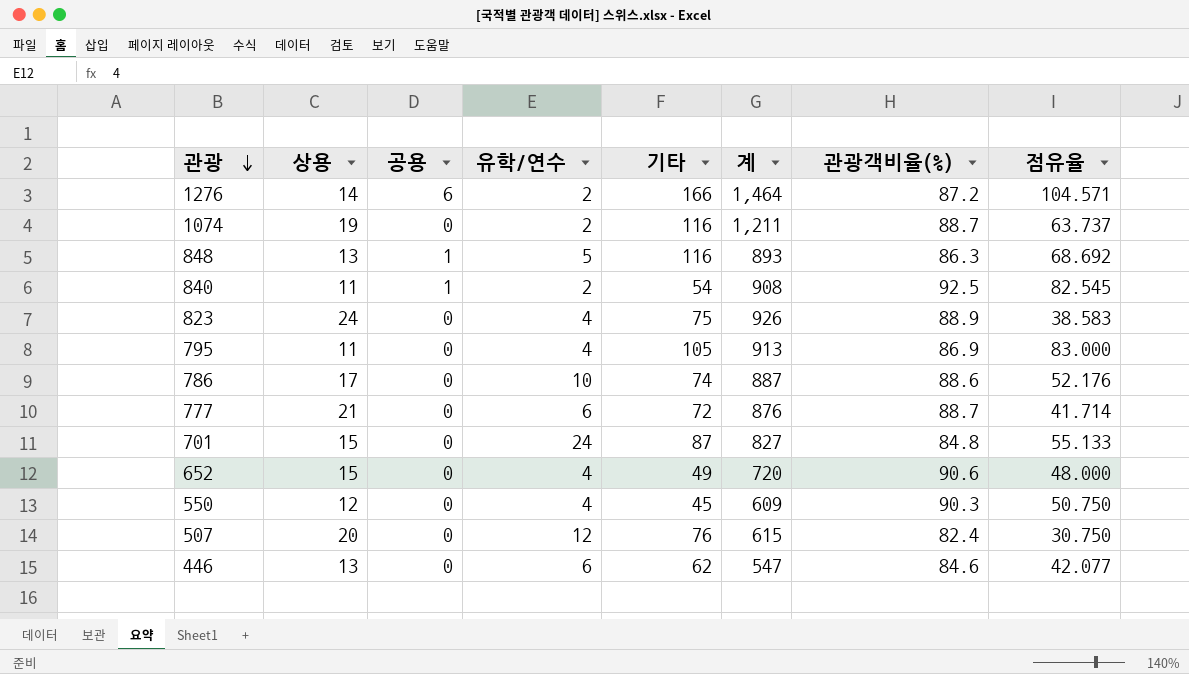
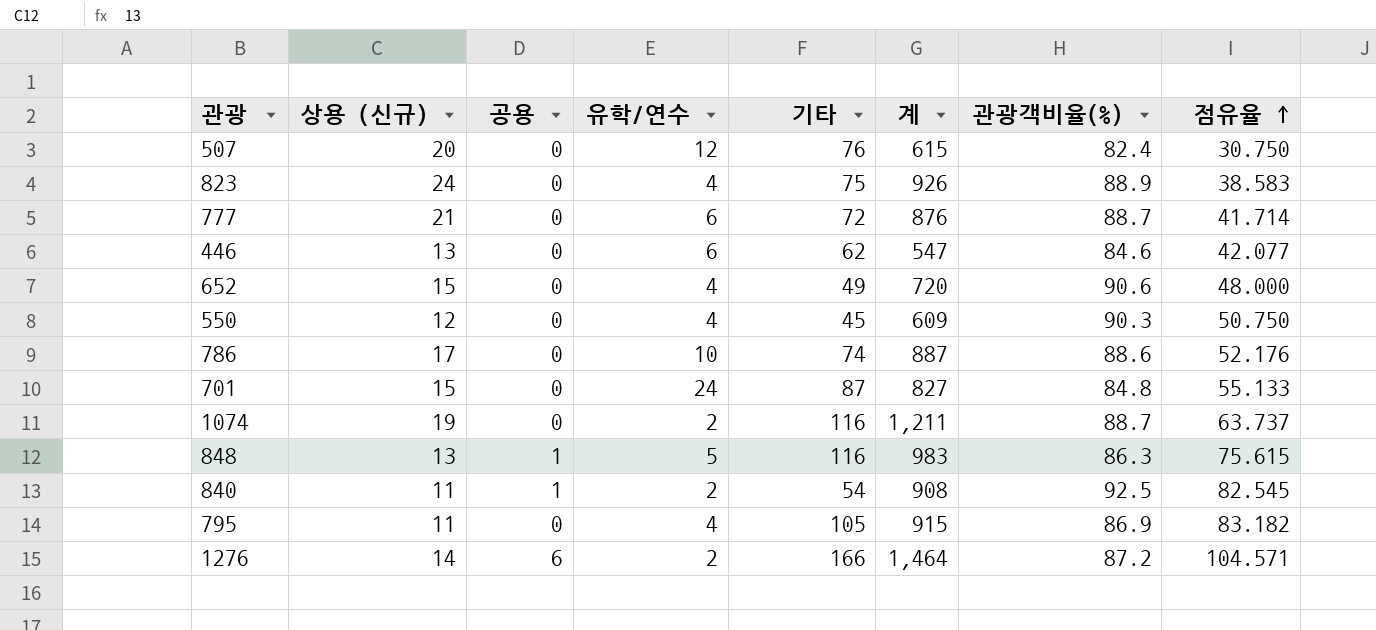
row order: 관광 descending -> 점유율 ascending
column name: 상용 -> 상용 (신규)
848 | 계: 893 -> 983
848 | 점유율: 68.692 -> 75.615
795 | 계: 913 -> 915
795 | 점유율: 83.000 -> 83.182

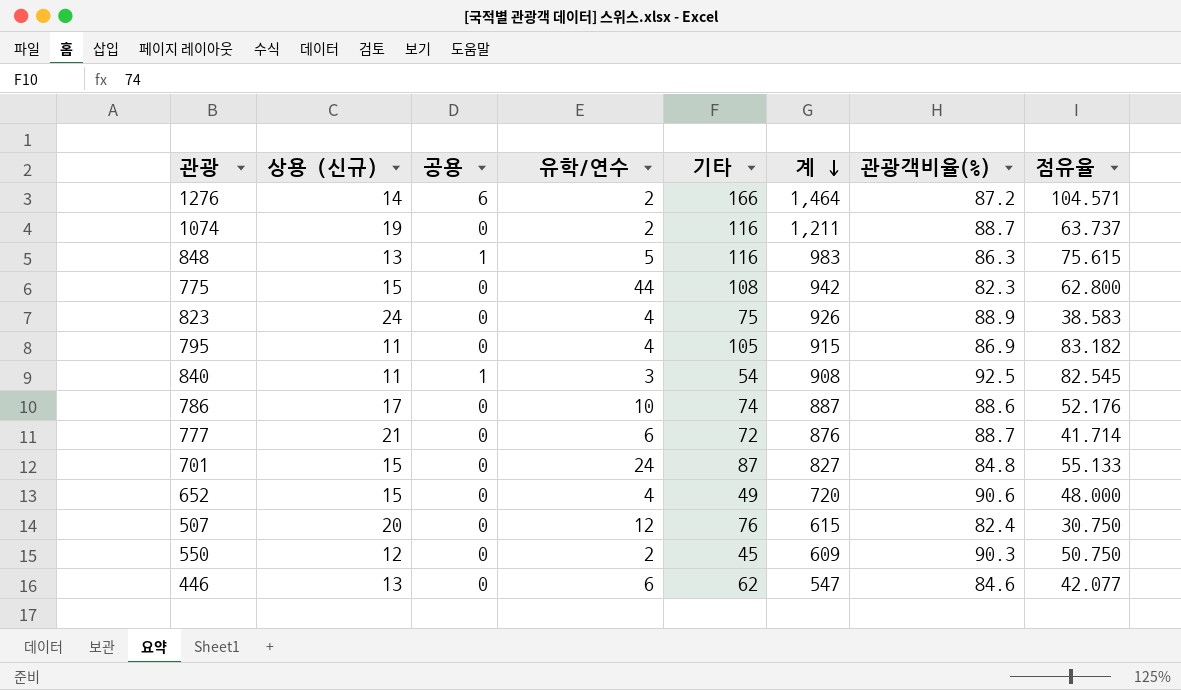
row order: 점유율 ascending -> 계 descending
row 775: none -> 15 | 0 | 44 | 108 | 942 | 82.3 | 62.800
840 | 유학/연수: 2 -> 3
550 | 유학/연수: 4 -> 2

